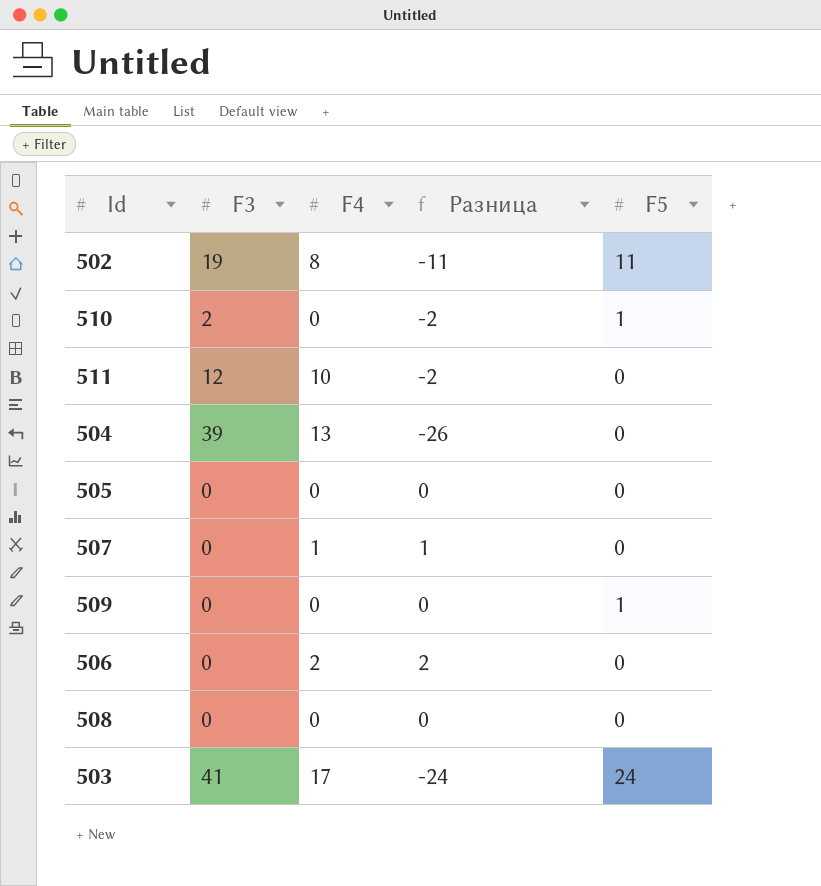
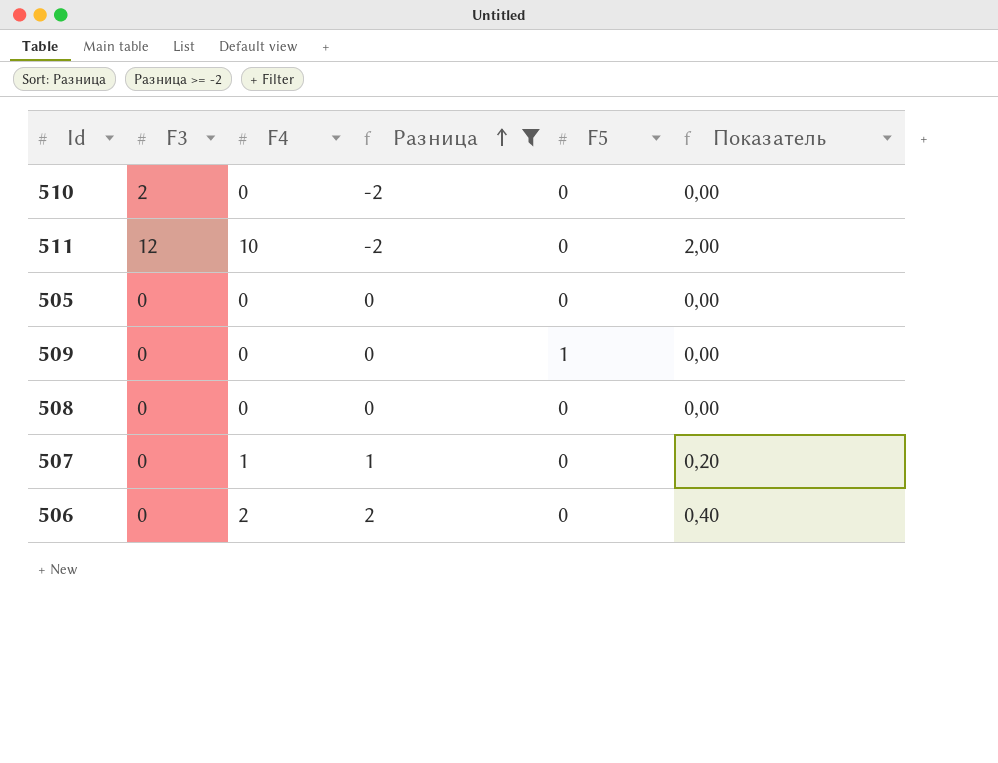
filter: none -> Разница >= -2
row order: none -> Разница ascending
column Показатель | formula: none -> [F4] * 0,2
510 | F5: 1 -> 0

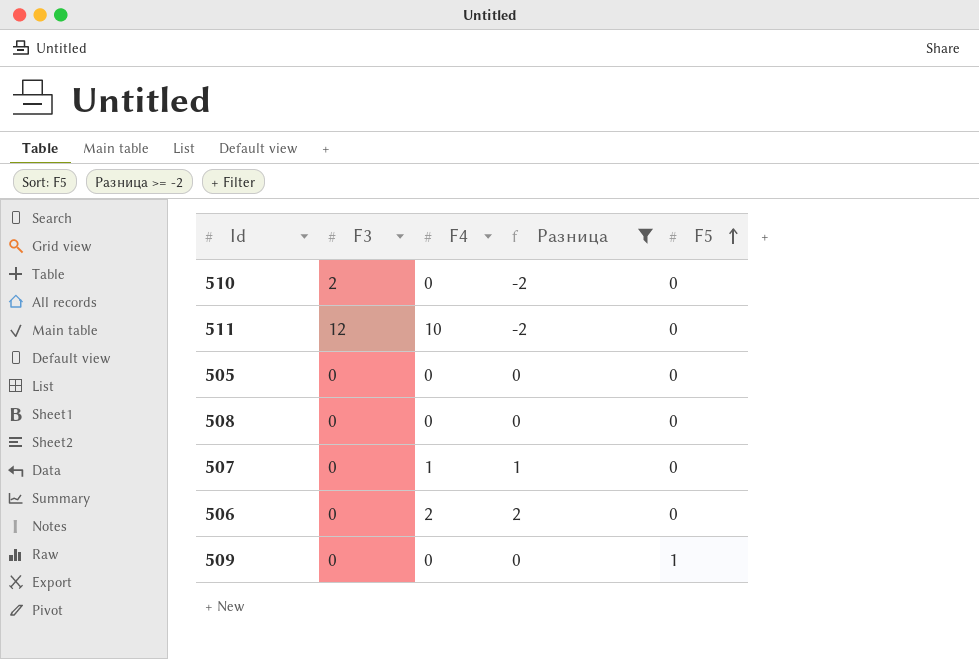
row order: Разница ascending -> F5 ascending
column Показатель | formula: [F4] * 0,2 -> none

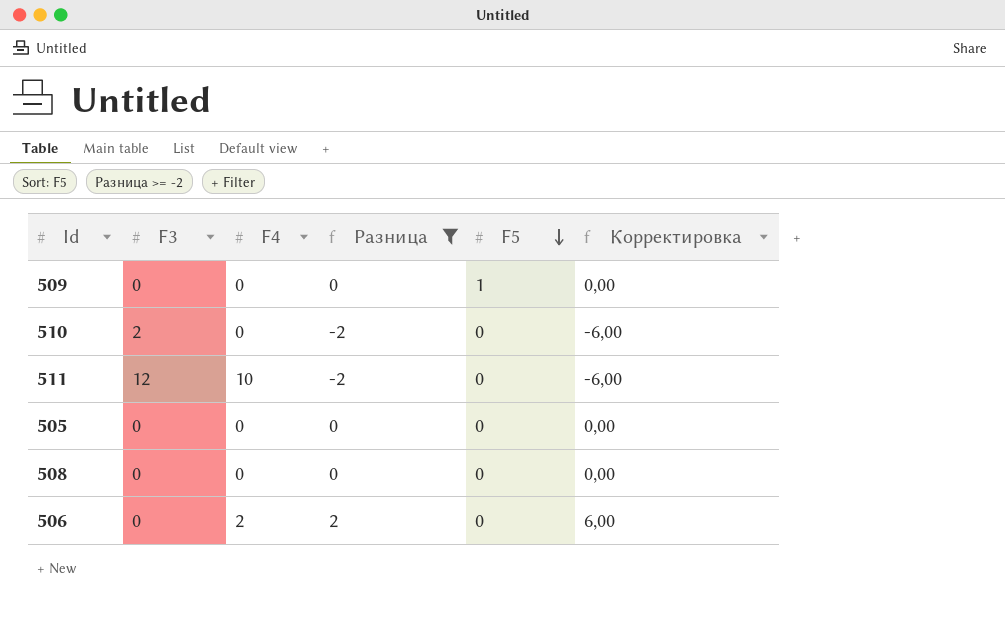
row order: F5 ascending -> F5 descending
column Корректировка | formula: none -> [Разница] * 3
row 507: 0 | 1 | 1 | 0 -> none

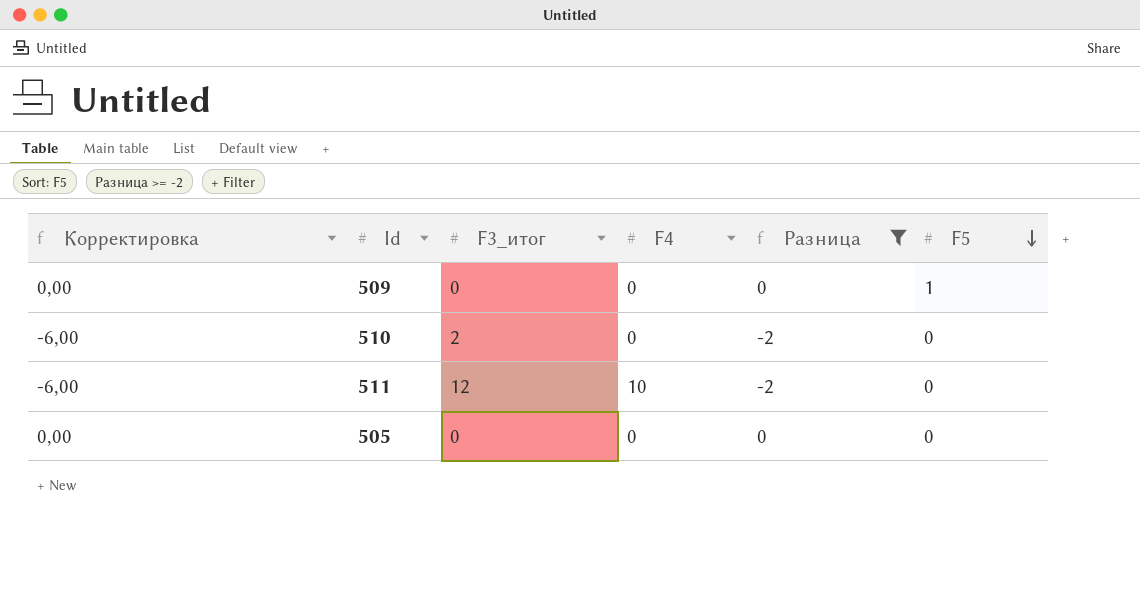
column Корректировка | position: 6 -> 1
column name: F3 -> F3_итог
row 508: 0 | 0 | 0 | 0 | 0,00 -> none
row 506: 0 | 2 | 2 | 0 | 6,00 -> none

